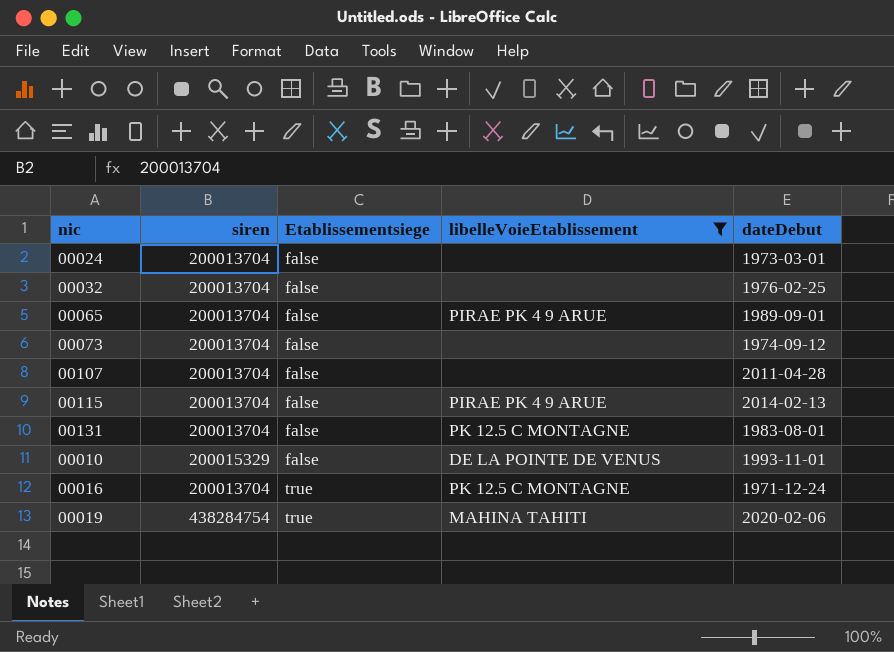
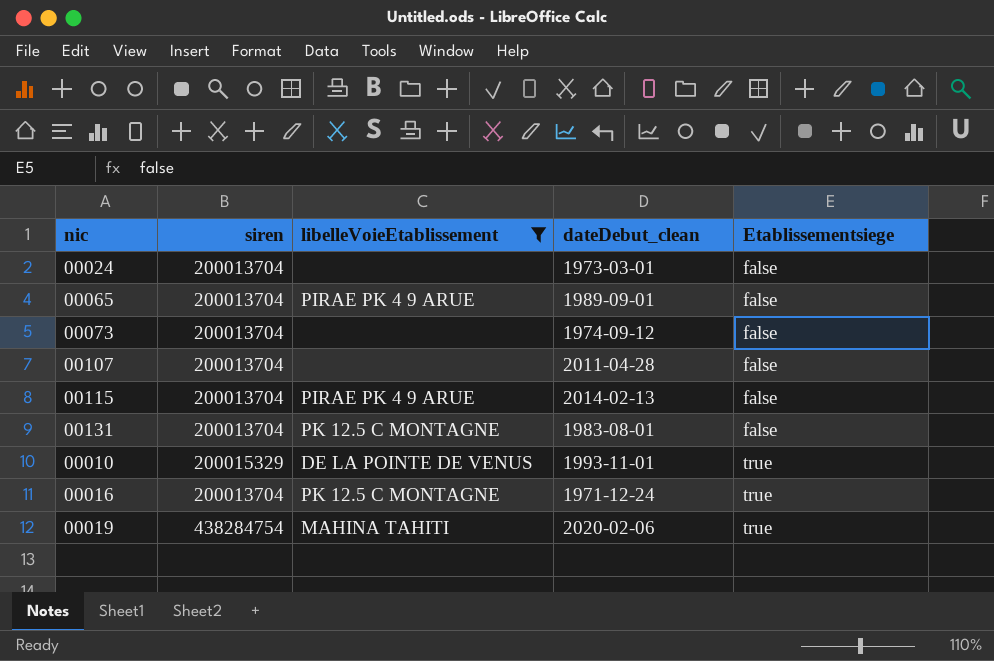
column name: dateDebut -> dateDebut_clean
column Etablissementsiege | position: 3 -> 5
row 00032: 200013704 | false | none | 1976-02-25 -> none
00010 | Etablissementsiege: false -> true

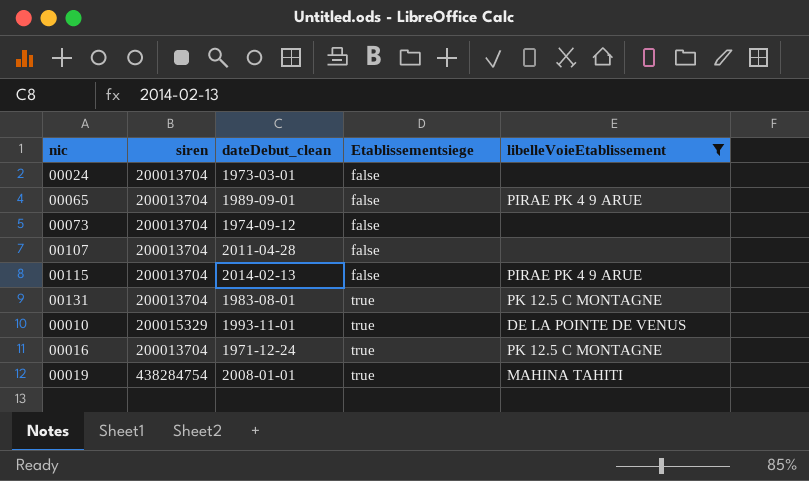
column libelleVoieEtablissement | position: 3 -> 5
00131 | Etablissementsiege: false -> true
00019 | dateDebut_clean: 2020-02-06 -> 2008-01-01

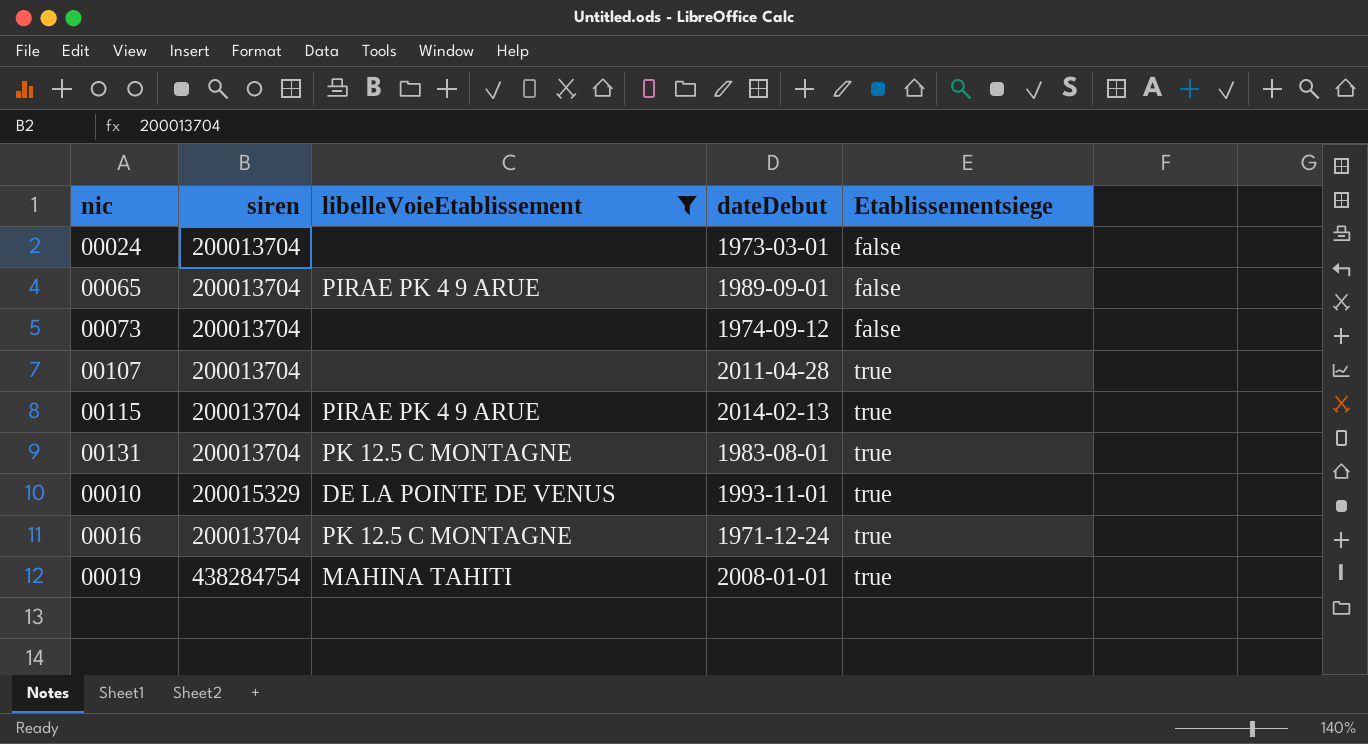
column libelleVoieEtablissement | position: 5 -> 3
column name: dateDebut_clean -> dateDebut
00107 | Etablissementsiege: false -> true
00115 | Etablissementsiege: false -> true

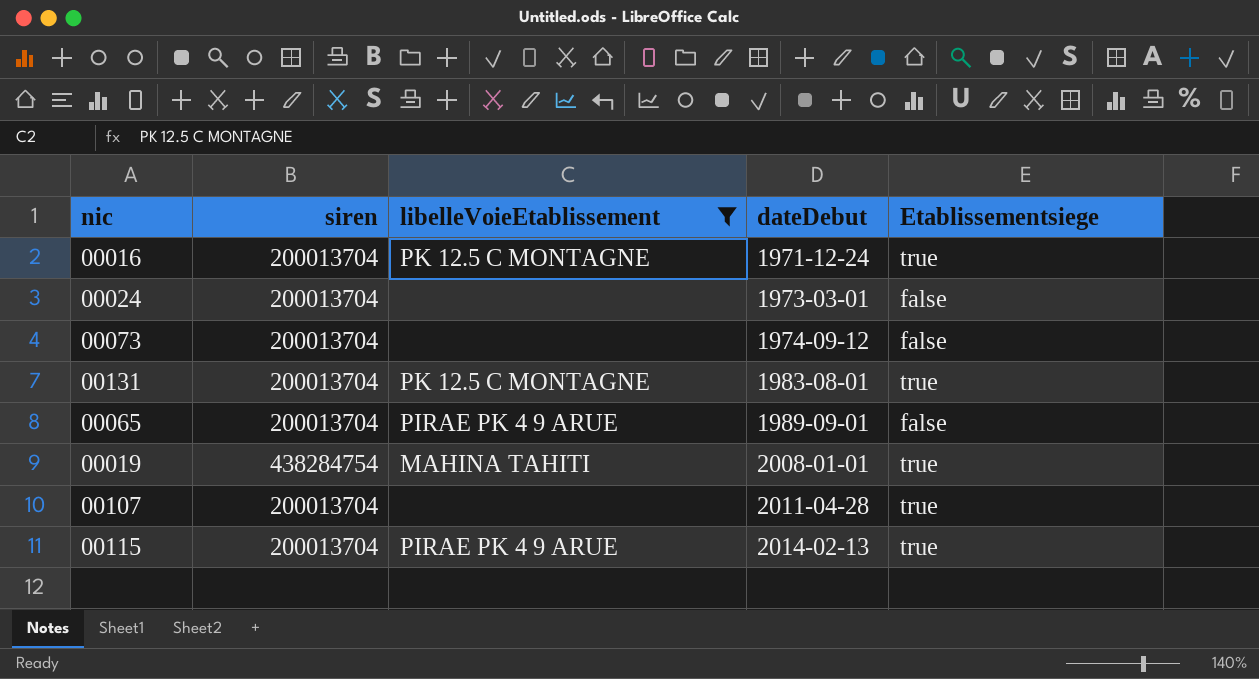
row order: Etablissementsiege ascending -> dateDebut ascending
row 00010: 200015329 | DE LA POINTE DE VENUS | 1993-11-01 | true -> none

